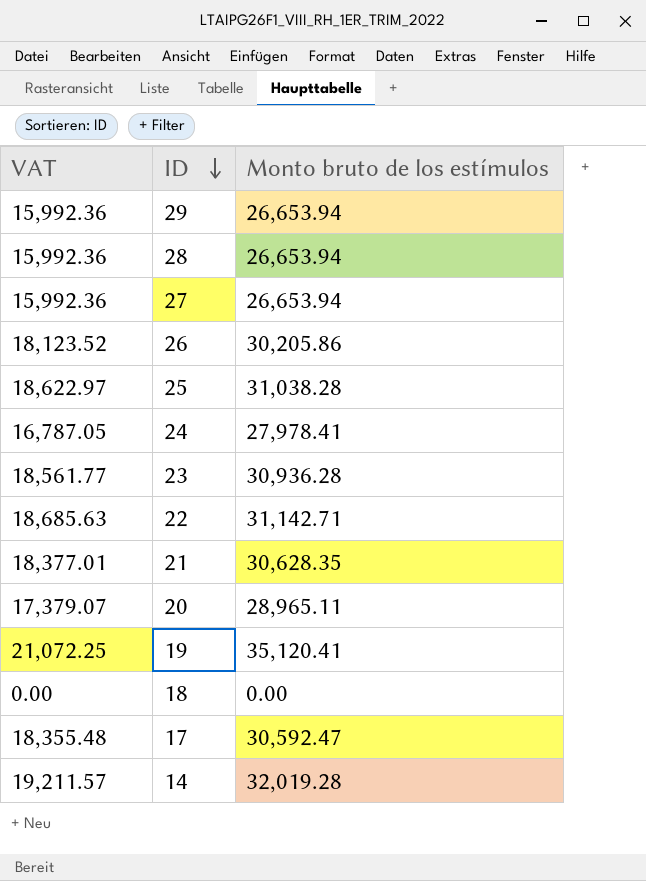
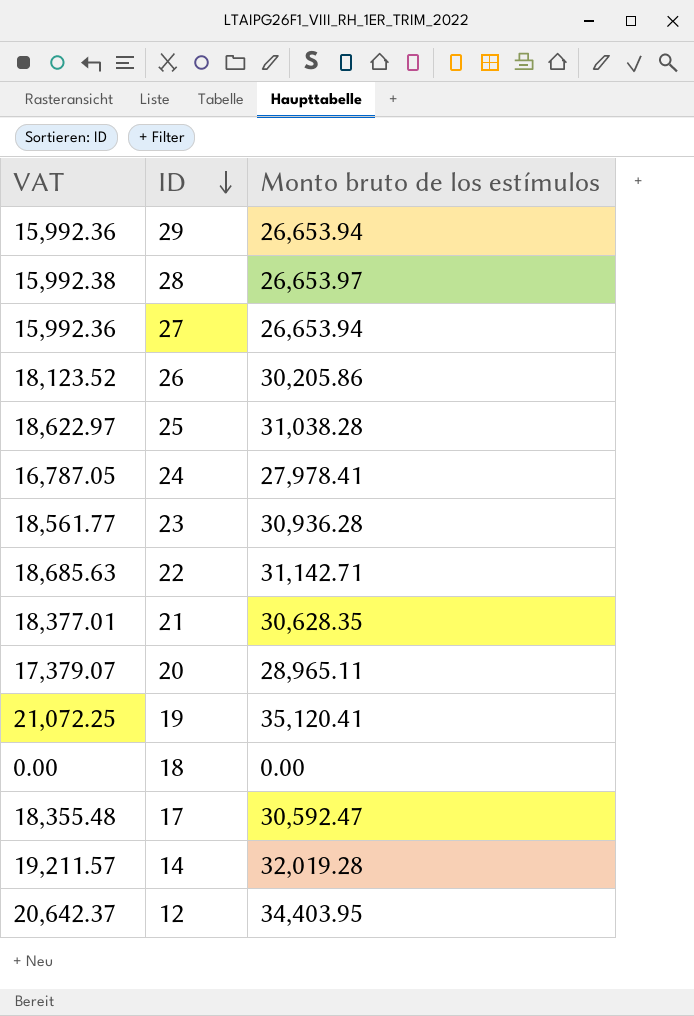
28 | VAT: 15,992.36 -> 15,992.38
28 | Monto bruto de los estímulos: 26,653.94 -> 26,653.97
row 12: none -> 20,642.37 | 34,403.95

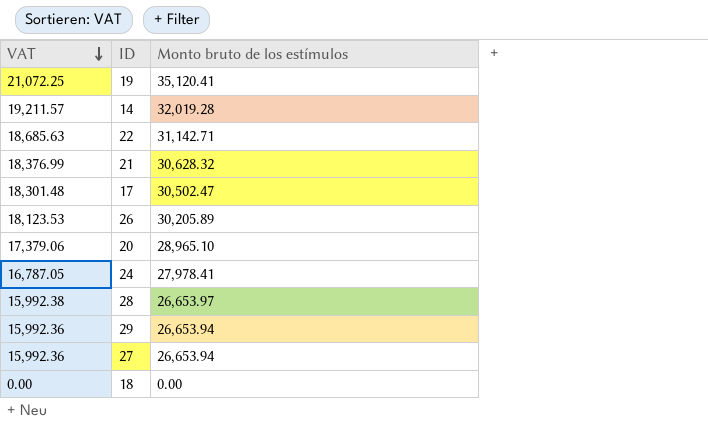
row order: ID descending -> VAT descending
row 25: 18,622.97 | 31,038.28 -> none
row 23: 18,561.77 | 30,936.28 -> none
row 12: 20,642.37 | 34,403.95 -> none
21 | VAT: 18,377.01 -> 18,376.99
21 | Monto bruto de los estímulos: 30,628.35 -> 30,628.32
17 | VAT: 18,355.48 -> 18,301.48
17 | Monto bruto de los estímulos: 30,592.47 -> 30,502.47
26 | VAT: 18,123.52 -> 18,123.53
26 | Monto bruto de los estímulos: 30,205.86 -> 30,205.89
20 | VAT: 17,379.07 -> 17,379.06
20 | Monto bruto de los estímulos: 28,965.11 -> 28,965.10

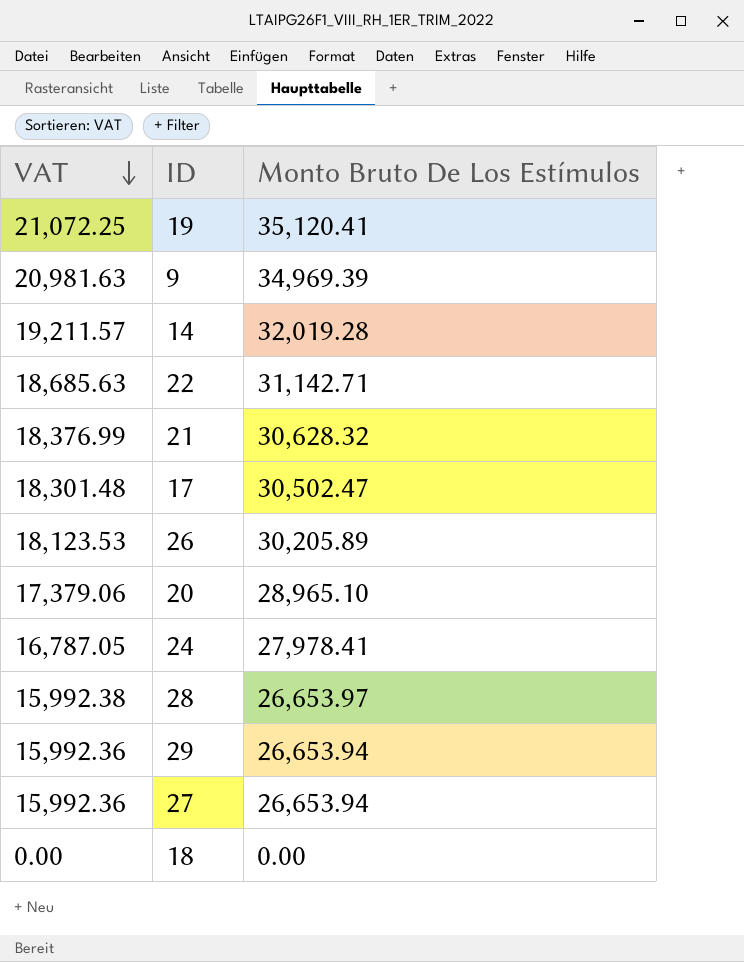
column name: Monto bruto de los estímulos -> Monto Bruto De Los Estímulos
row 9: none -> 20,981.63 | 34,969.39

